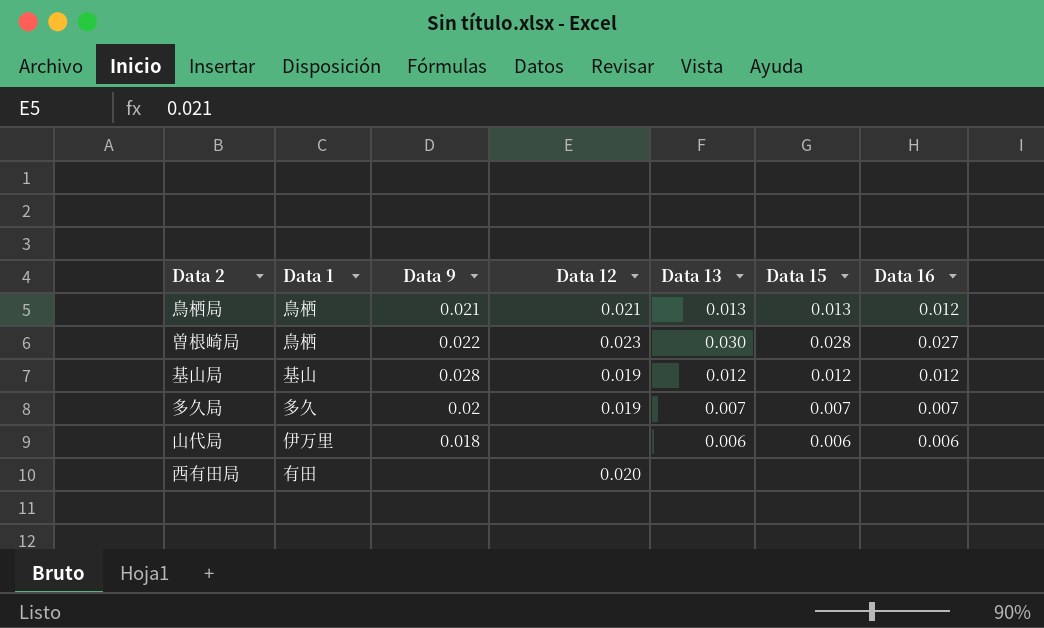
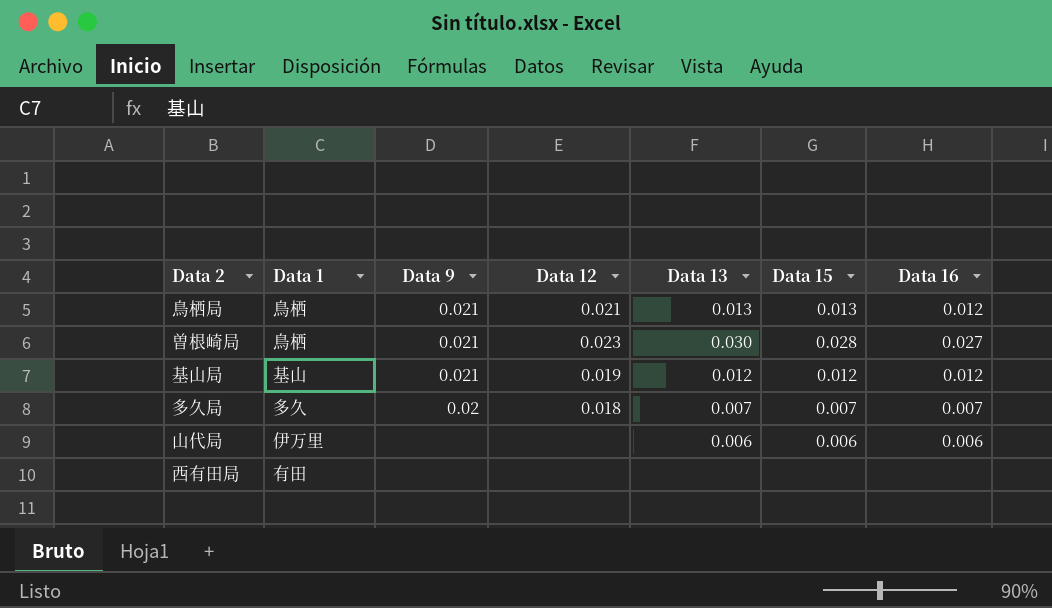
曽根崎局 | Data 9: 0.022 -> 0.021
基山局 | Data 9: 0.028 -> 0.021
多久局 | Data 12: 0.019 -> 0.018
山代局 | Data 9: 0.018 -> none
西有田局 | Data 12: 0.020 -> none

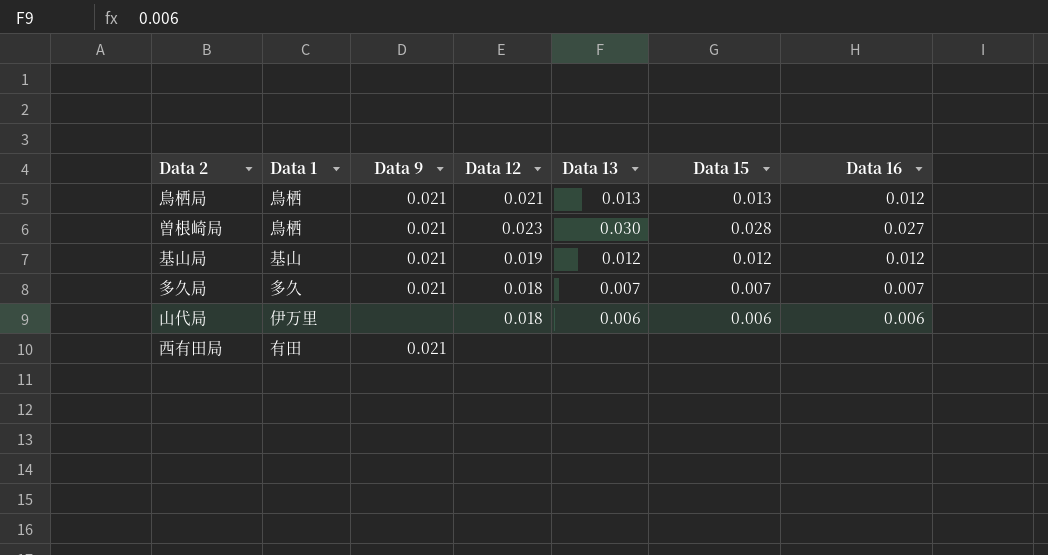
多久局 | Data 9: 0.02 -> 0.021
山代局 | Data 12: none -> 0.018
西有田局 | Data 9: none -> 0.021

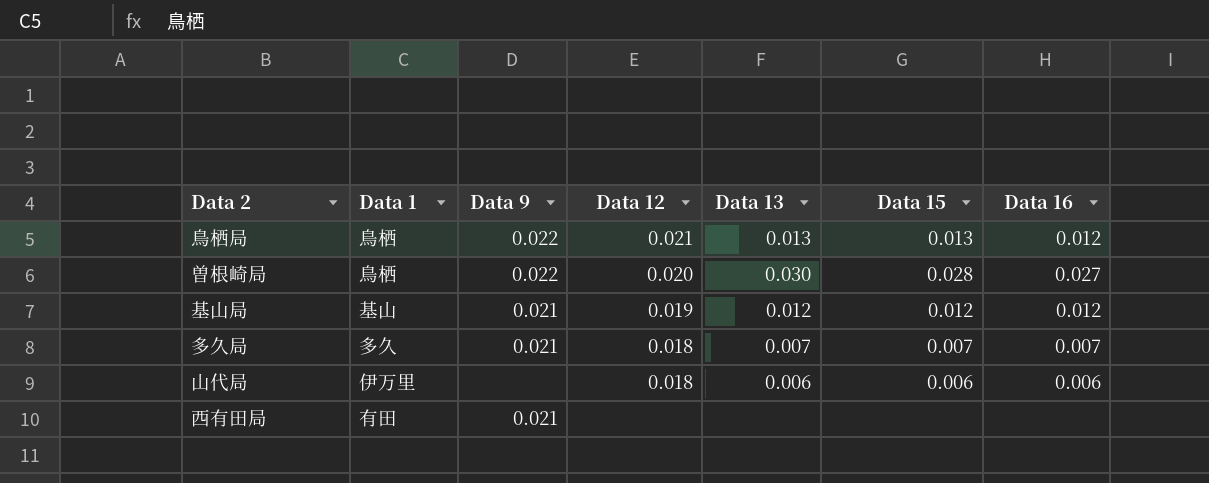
鳥栖局 | Data 9: 0.021 -> 0.022
曽根崎局 | Data 9: 0.021 -> 0.022
曽根崎局 | Data 12: 0.023 -> 0.020

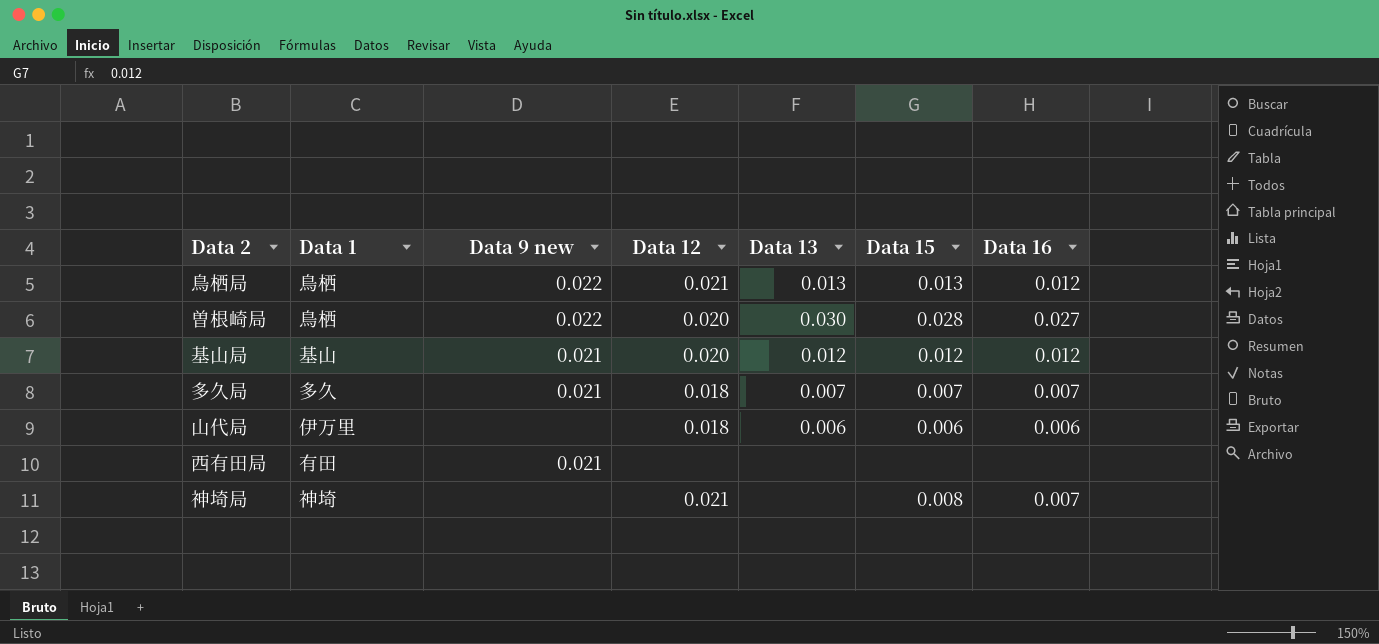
column name: Data 9 -> Data 9 new
基山局 | Data 12: 0.019 -> 0.020
row 神埼局: none -> 神埼 | none | 0.021 | none | 0.008 | 0.007

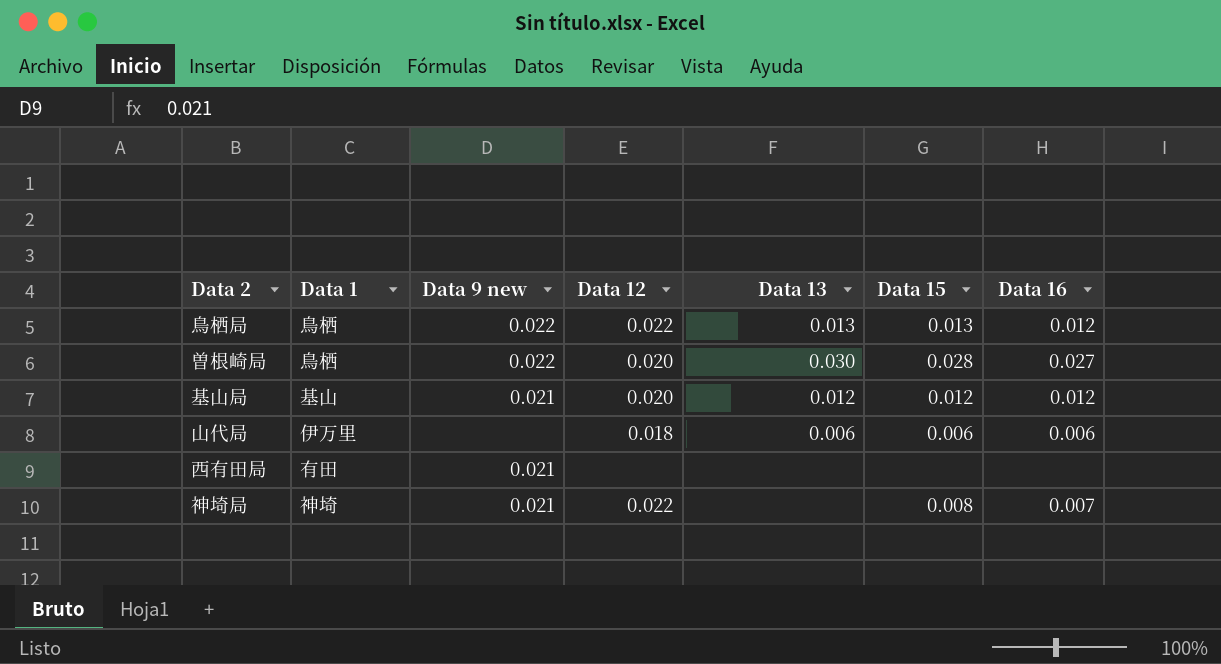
row 多久局: 多久 | 0.021 | 0.018 | 0.007 | 0.007 | 0.007 -> none
鳥栖局 | Data 12: 0.021 -> 0.022
神埼局 | Data 9 new: none -> 0.021
神埼局 | Data 12: 0.021 -> 0.022

